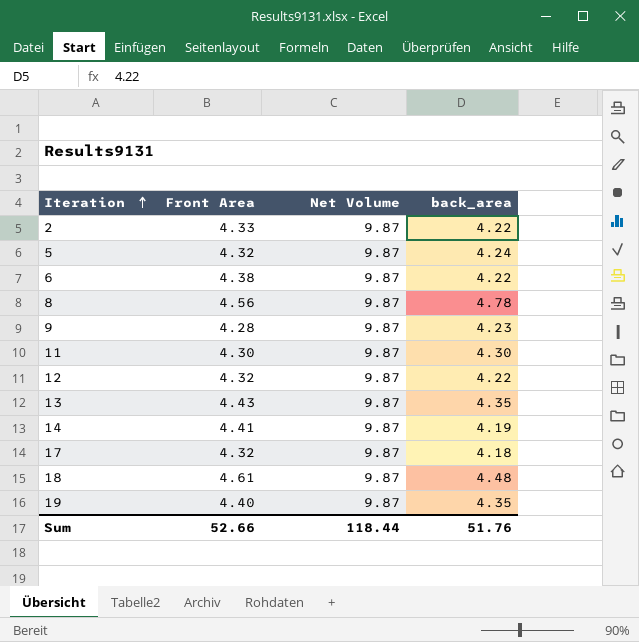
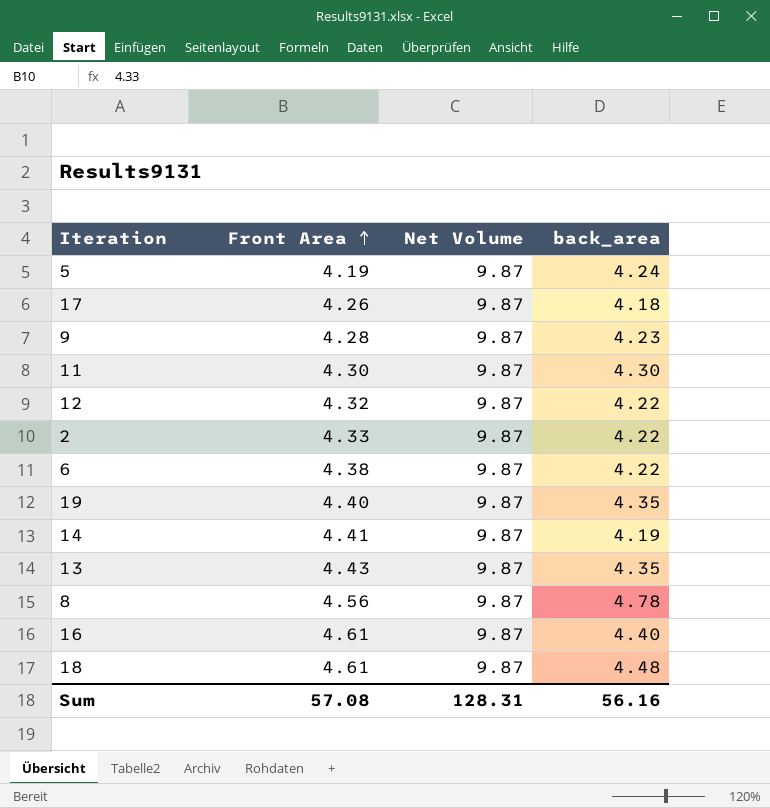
row order: Iteration ascending -> Front Area ascending
5 | Front Area: 4.32 -> 4.19
17 | Front Area: 4.32 -> 4.26
row 16: none -> 4.61 | 9.87 | 4.40
Sum | Front Area: 52.66 -> 57.08
Sum | Net Volume: 118.44 -> 128.31
Sum | back_area: 51.76 -> 56.16

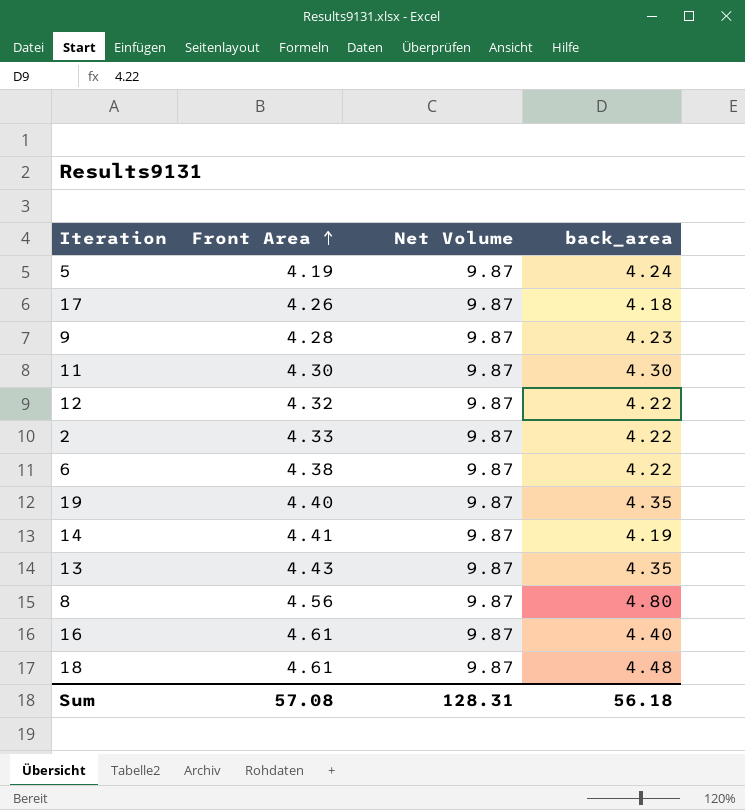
8 | back_area: 4.78 -> 4.80
Sum | back_area: 56.16 -> 56.18

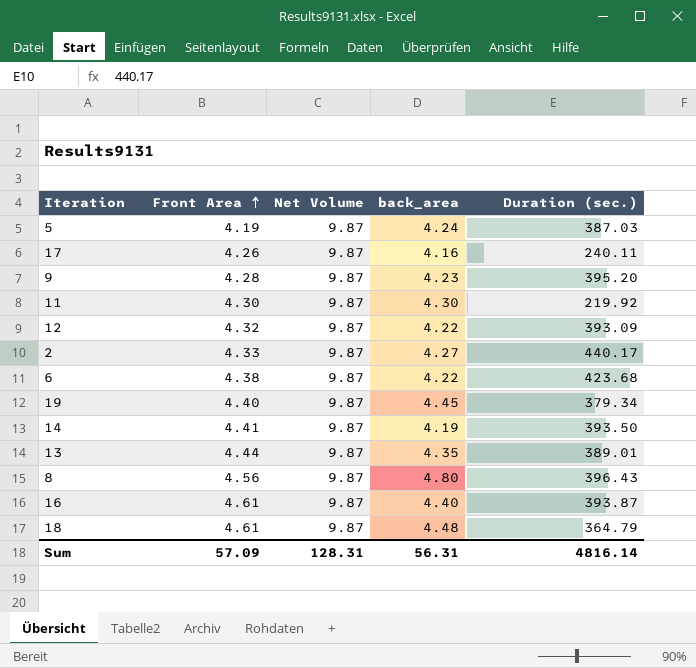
column Duration (sec.) | position: none -> 5
17 | back_area: 4.18 -> 4.16
2 | back_area: 4.22 -> 4.27
19 | back_area: 4.35 -> 4.45
13 | Front Area: 4.43 -> 4.44
Sum | Front Area: 57.08 -> 57.09
Sum | back_area: 56.18 -> 56.31

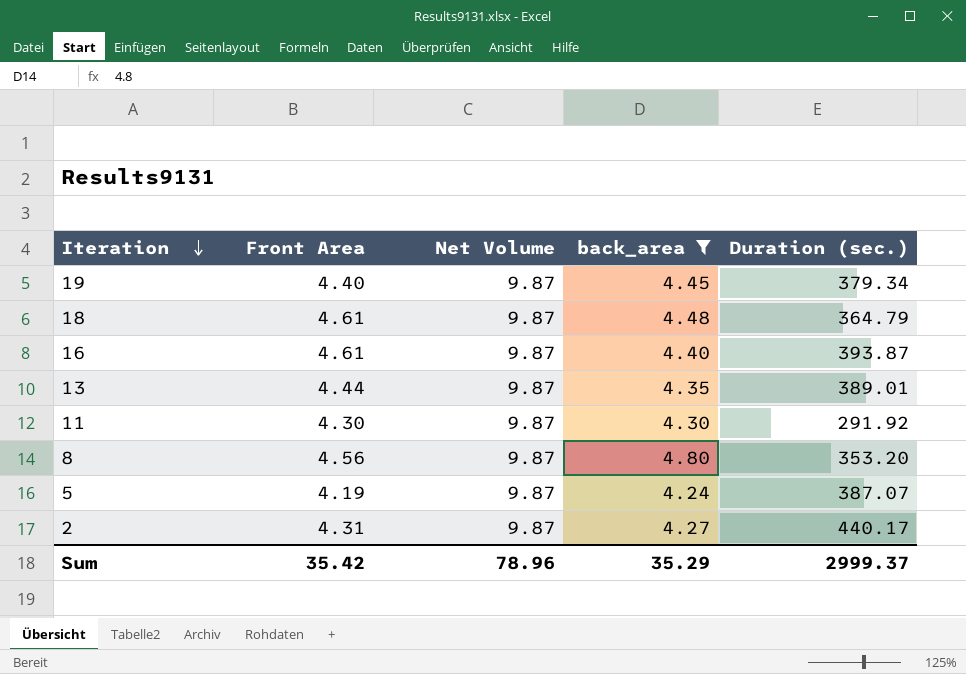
filter: none -> back_area >= 4.24
row order: Front Area ascending -> Iteration descending
11 | Duration (sec.): 219.92 -> 291.92
8 | Duration (sec.): 396.43 -> 353.20
5 | Duration (sec.): 387.03 -> 387.07
2 | Front Area: 4.33 -> 4.31
Sum | Front Area: 57.09 -> 35.42
Sum | Net Volume: 128.31 -> 78.96
Sum | back_area: 56.31 -> 35.29
Sum | Duration (sec.): 4816.14 -> 2999.37

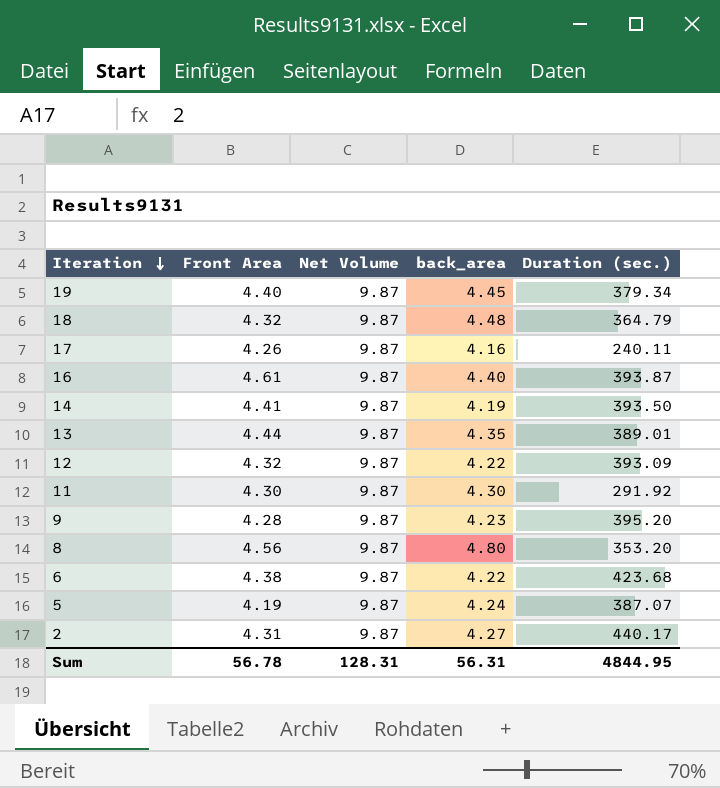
filter: back_area >= 4.24 -> none
18 | Front Area: 4.61 -> 4.32
Sum | Front Area: 35.42 -> 56.78
Sum | Net Volume: 78.96 -> 128.31
Sum | back_area: 35.29 -> 56.31
Sum | Duration (sec.): 2999.37 -> 4844.95

